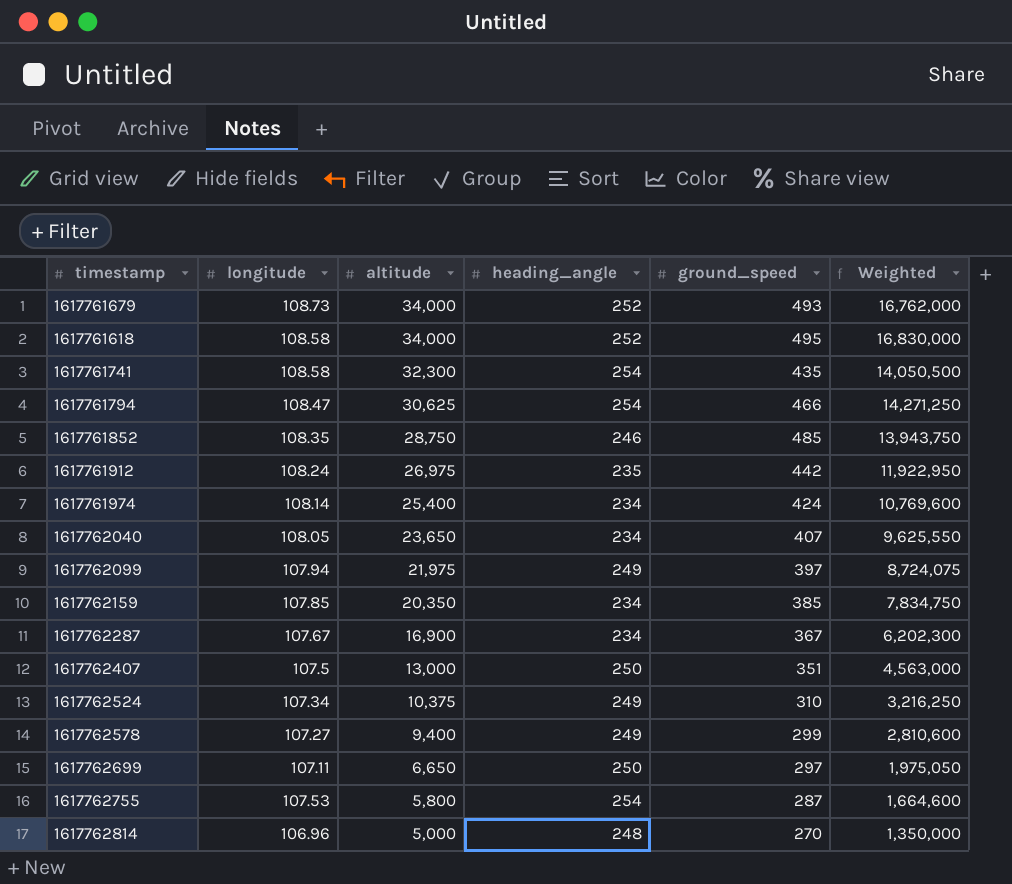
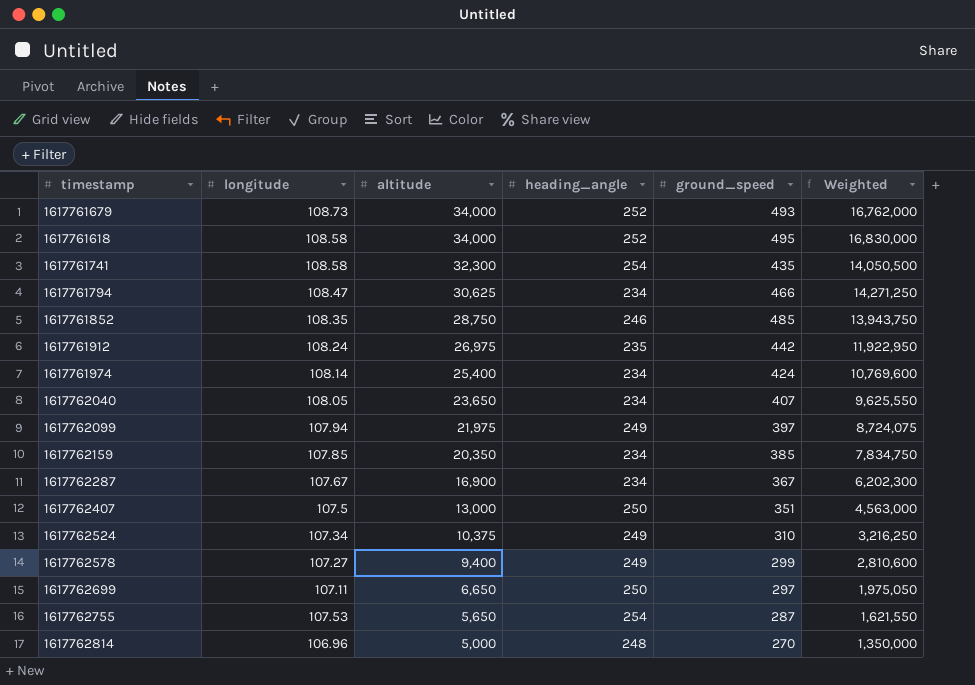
1617761794 | heading_angle: 254 -> 234
1617762755 | altitude: 5,800 -> 5,650
1617762755 | Weighted: 1,664,600 -> 1,621,550

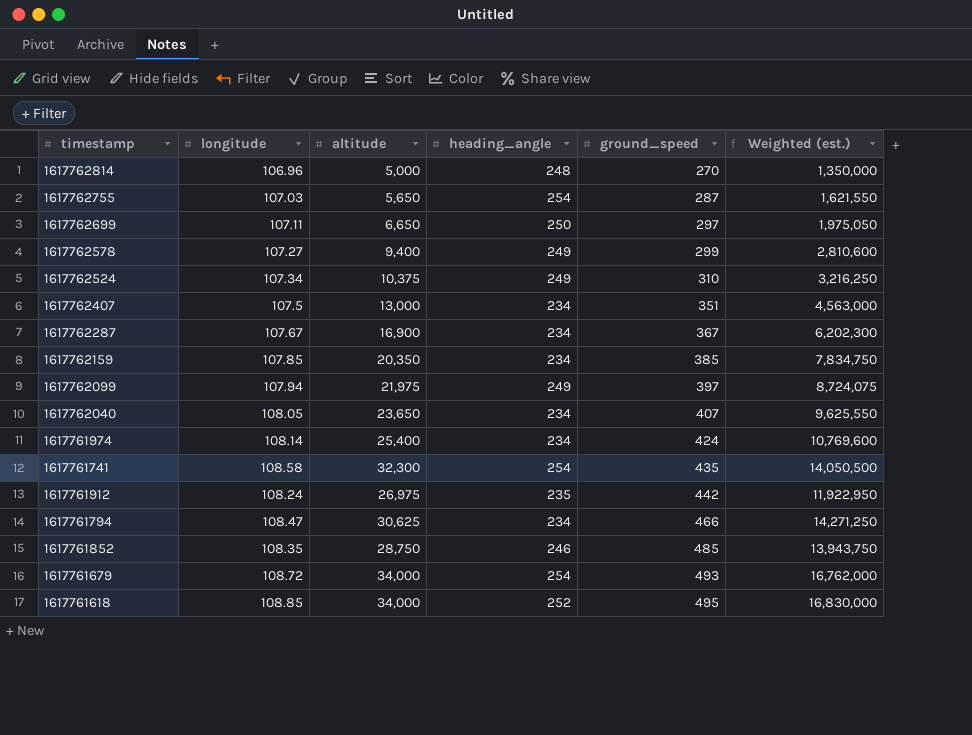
row order: altitude descending -> ground_speed ascending
column name: Weighted -> Weighted (est.)
1617762755 | longitude: 107.53 -> 107.03
1617762407 | heading_angle: 250 -> 234
1617761679 | longitude: 108.73 -> 108.72
1617761679 | heading_angle: 252 -> 254
1617761618 | longitude: 108.58 -> 108.85

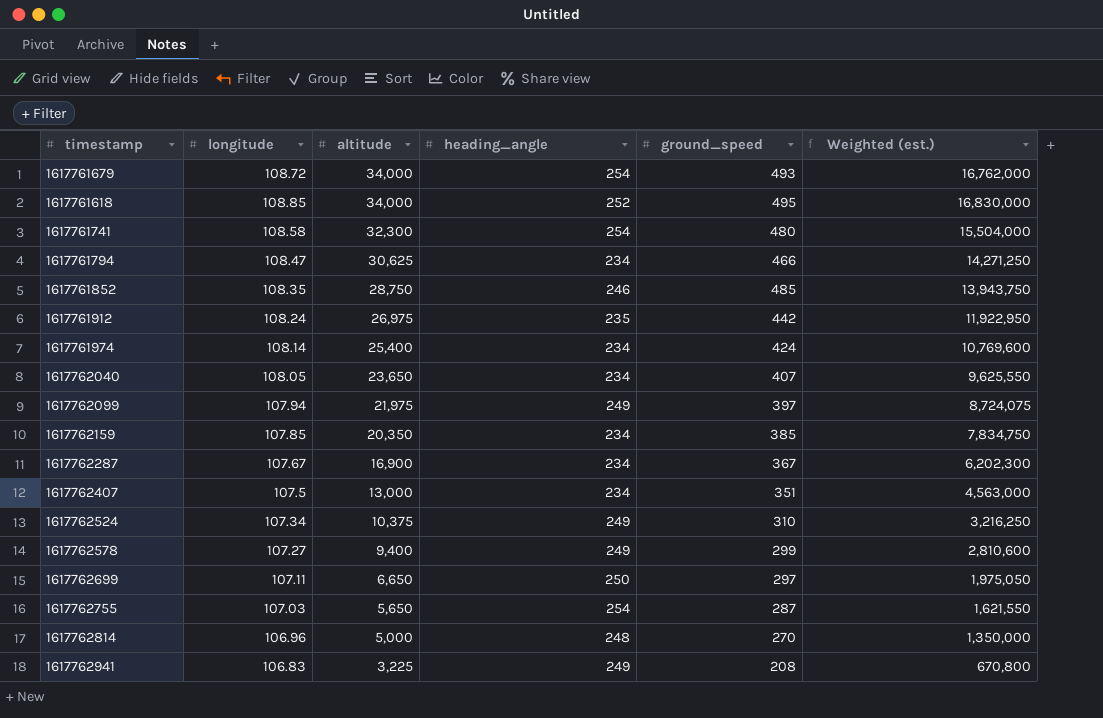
row order: ground_speed ascending -> altitude descending
1617761741 | ground_speed: 435 -> 480
1617761741 | Weighted (est.): 14,050,500 -> 15,504,000
row 1617762941: none -> 106.83 | 3,225 | 249 | 208 | 670,800

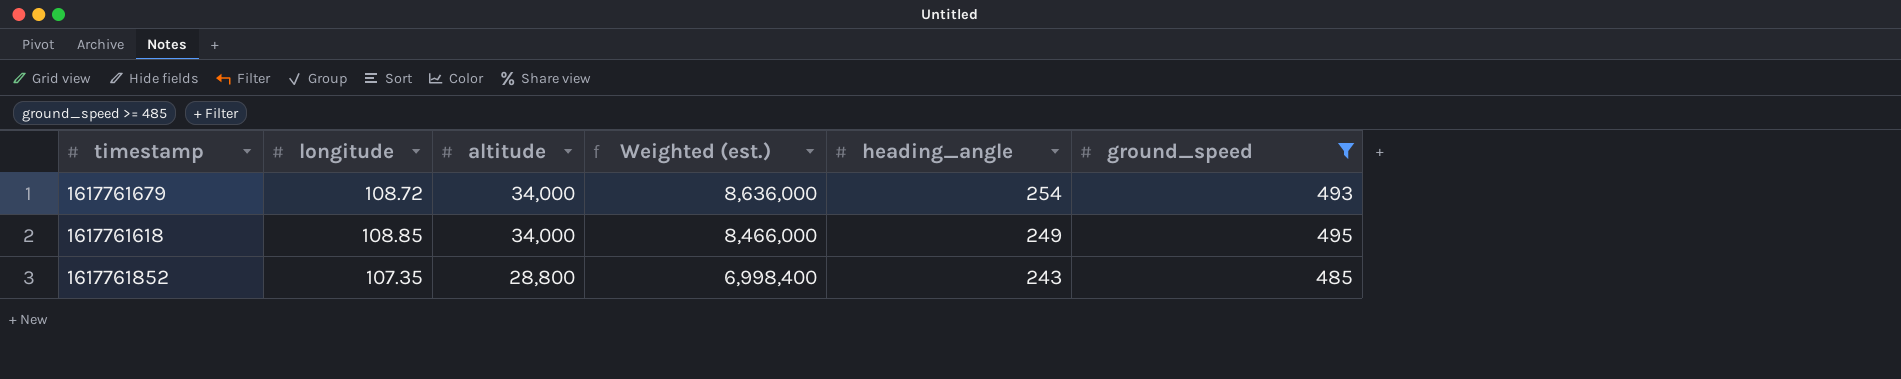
filter: none -> ground_speed >= 485
column Weighted (est.) | formula: [altitude] * [ground_speed] -> [altitude] * [heading_angle]
column Weighted (est.) | position: 6 -> 4
1617761618 | heading_angle: 252 -> 249
1617761852 | longitude: 108.35 -> 107.35
1617761852 | altitude: 28,750 -> 28,800
1617761852 | heading_angle: 246 -> 243

